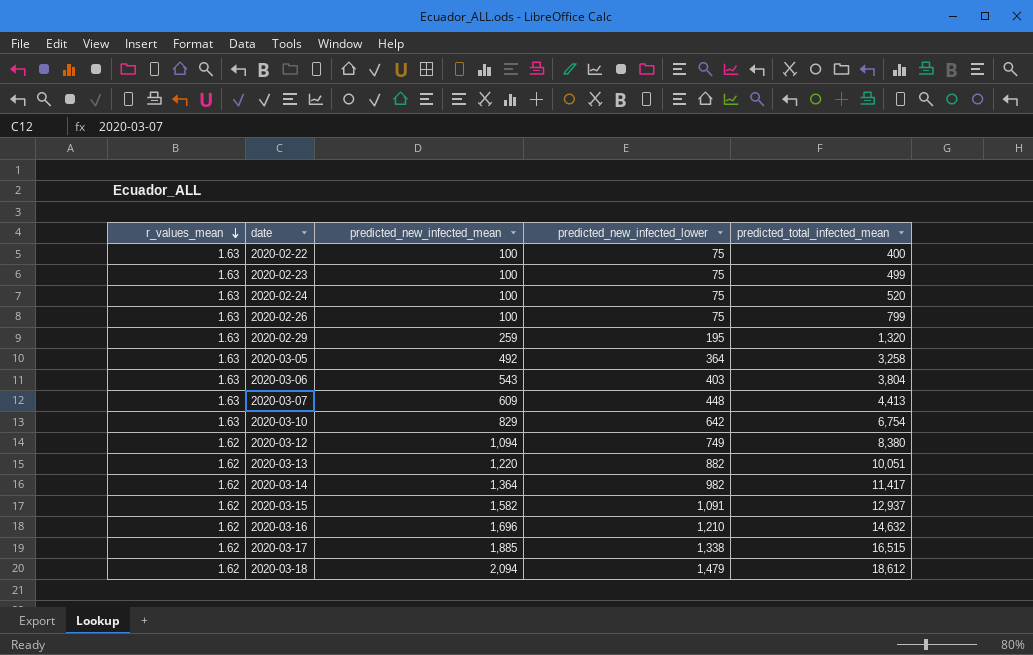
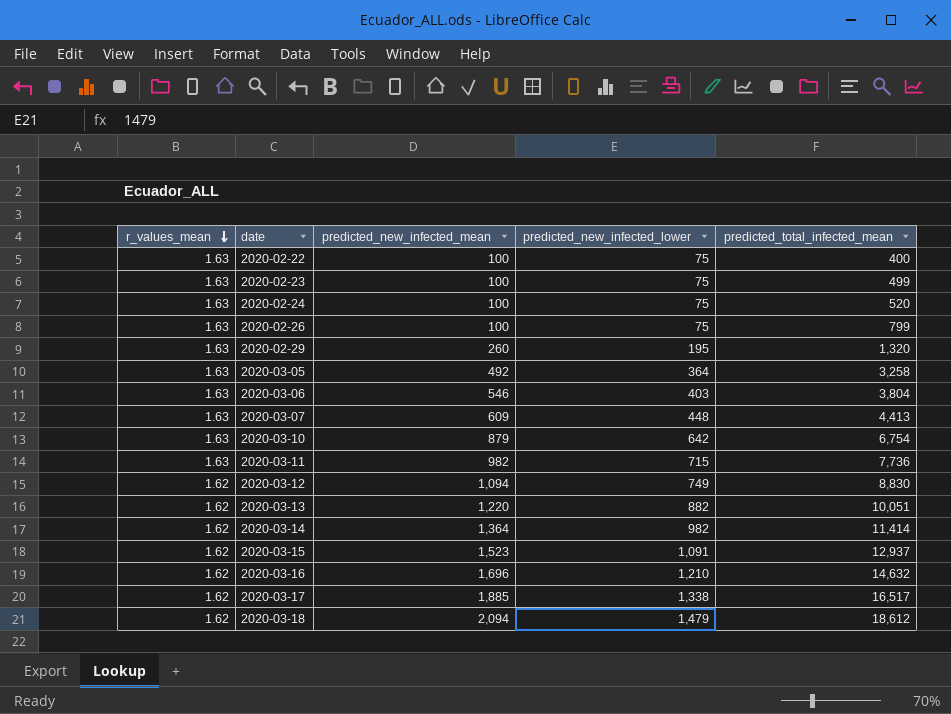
2020-02-29 | predicted_new_infected_mean: 259 -> 260
2020-03-06 | predicted_new_infected_mean: 543 -> 546
2020-03-10 | predicted_new_infected_mean: 829 -> 879
row 2020-03-11: none -> 1.63 | 982 | 715 | 7,736
2020-03-12 | predicted_total_infected_mean: 8,380 -> 8,830
2020-03-14 | predicted_total_infected_mean: 11,417 -> 11,414
2020-03-15 | predicted_new_infected_mean: 1,582 -> 1,523
2020-03-17 | predicted_total_infected_mean: 16,515 -> 16,517

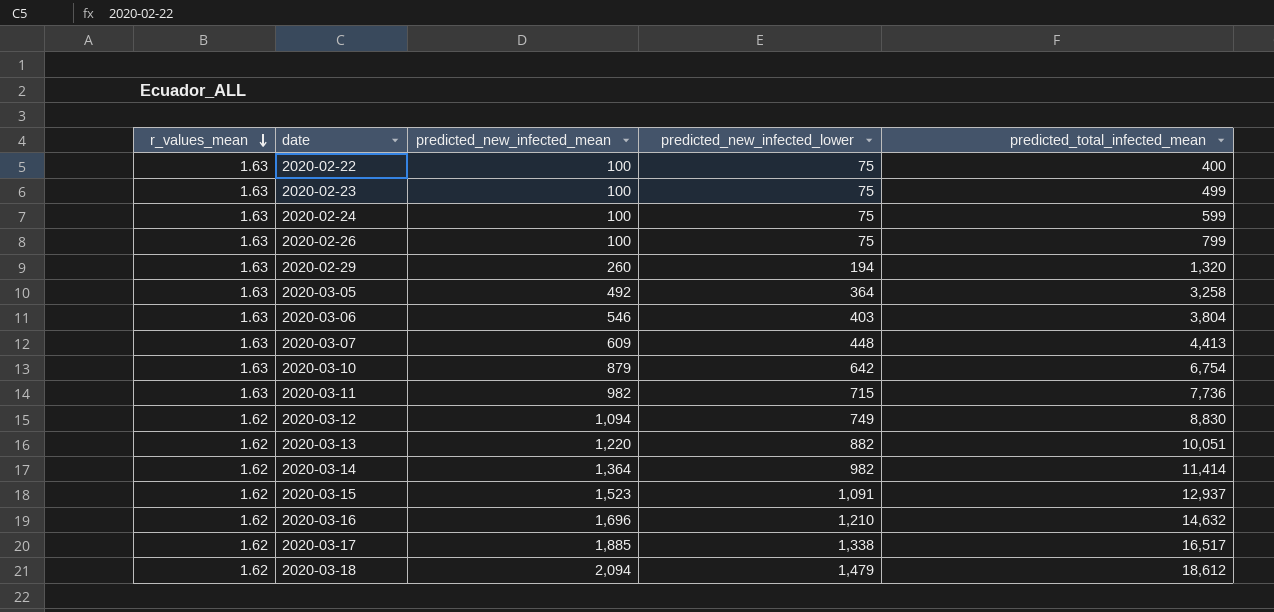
2020-02-24 | predicted_total_infected_mean: 520 -> 599
2020-02-29 | predicted_new_infected_lower: 195 -> 194

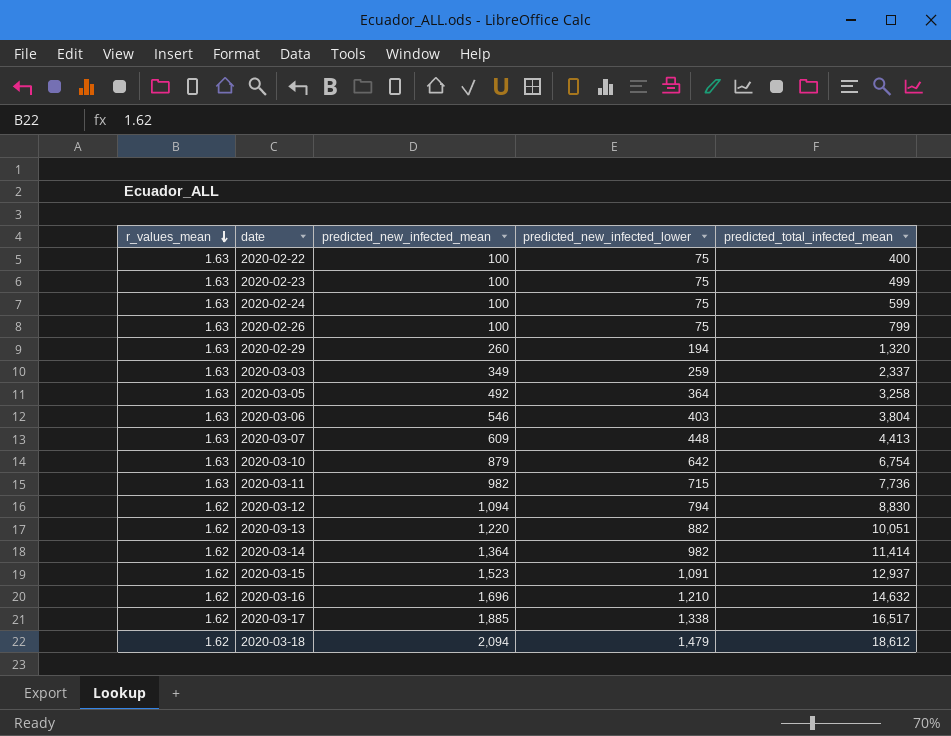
row 2020-03-03: none -> 1.63 | 349 | 259 | 2,337
2020-03-12 | predicted_new_infected_lower: 749 -> 794

